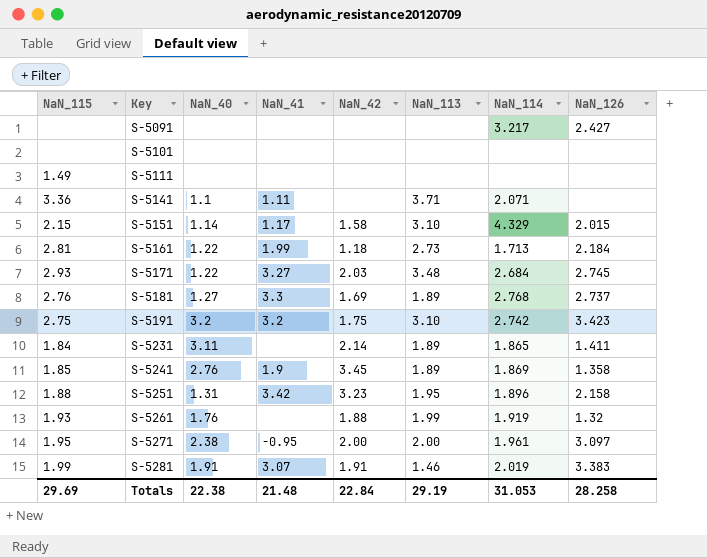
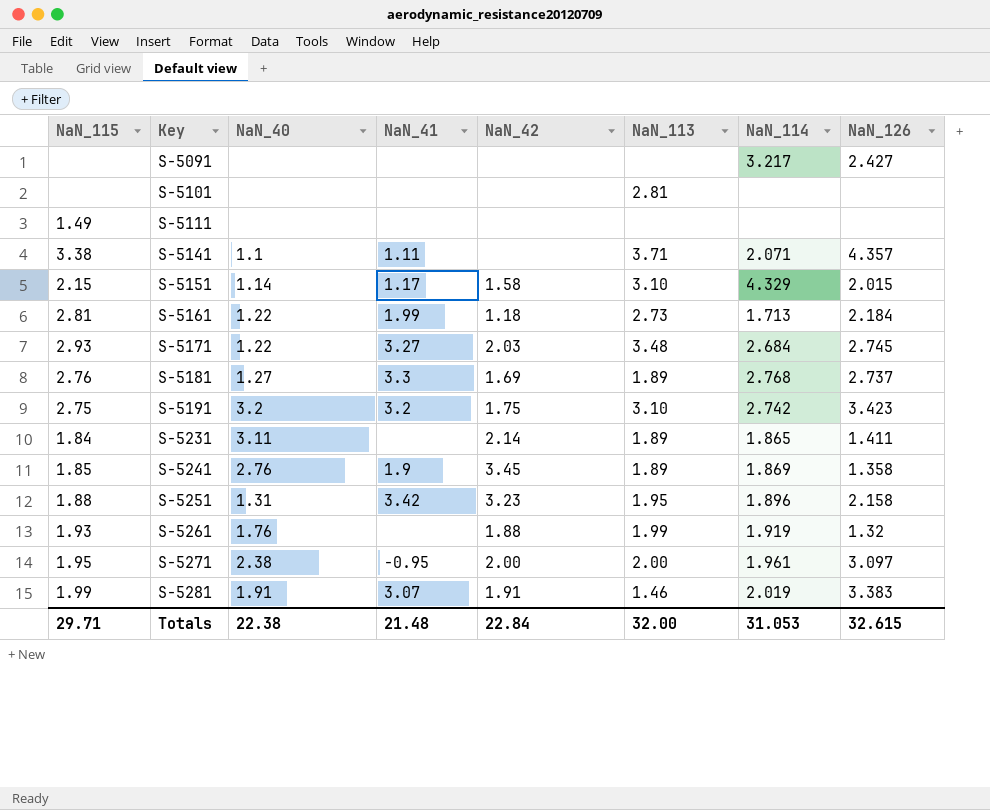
S-5101 | NaN_113: none -> 2.81
S-5141 | NaN_115: 3.36 -> 3.38
S-5141 | NaN_126: none -> 4.357
Totals | NaN_115: 29.69 -> 29.71
Totals | NaN_113: 29.19 -> 32.00
Totals | NaN_126: 28.258 -> 32.615

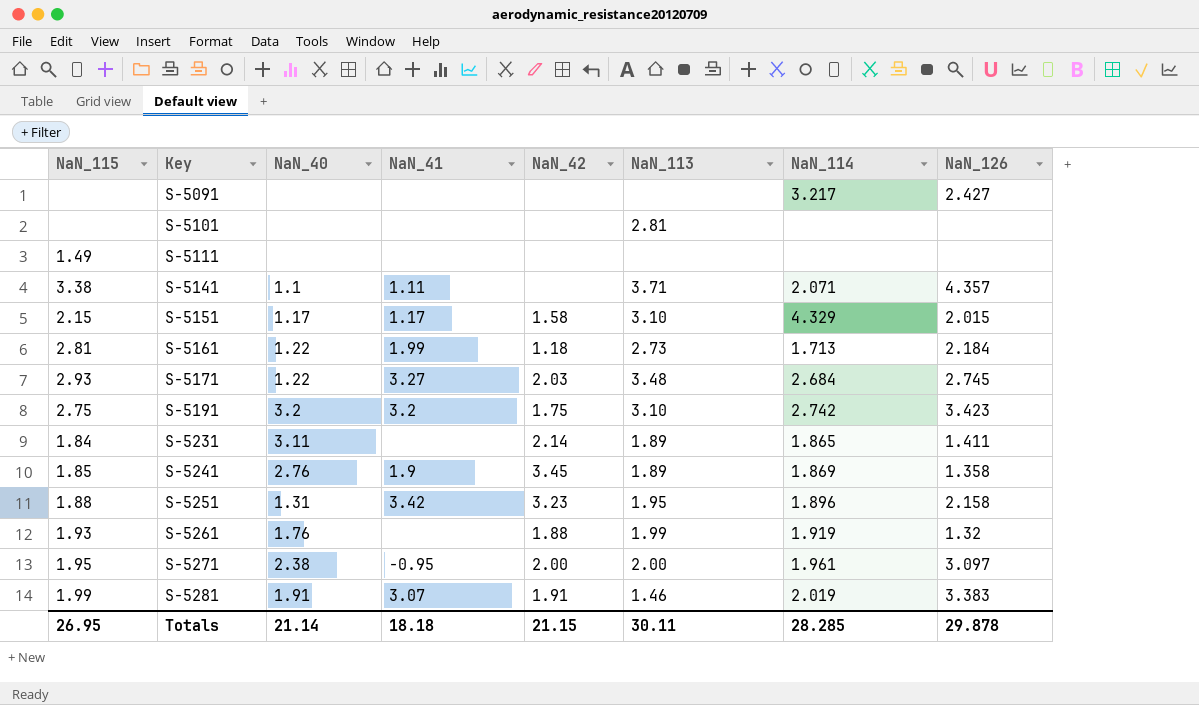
row S-5181: 2.76 | 1.27 | 3.3 | 1.69 | 1.89 | 2.768 | 2.737 -> none
S-5151 | NaN_40: 1.14 -> 1.17
Totals | NaN_115: 29.71 -> 26.95
Totals | NaN_40: 22.38 -> 21.14
Totals | NaN_41: 21.48 -> 18.18
Totals | NaN_42: 22.84 -> 21.15
Totals | NaN_113: 32.00 -> 30.11
Totals | NaN_114: 31.053 -> 28.285
Totals | NaN_126: 32.615 -> 29.878

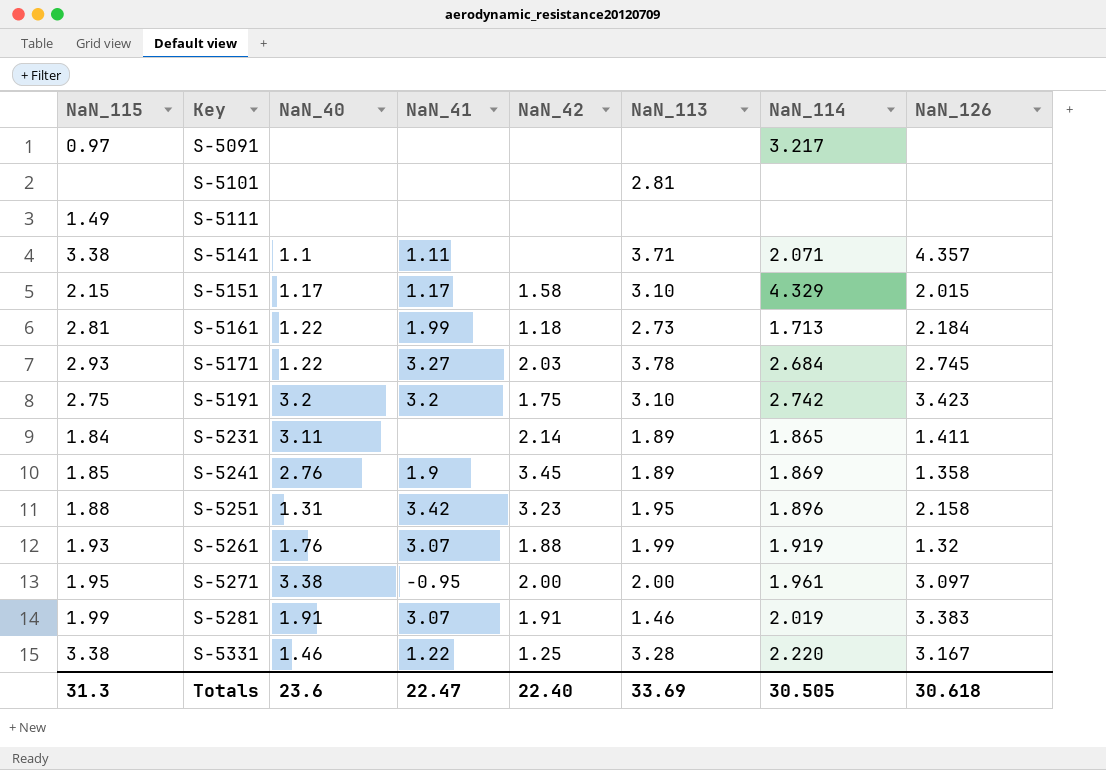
S-5091 | NaN_115: none -> 0.97
S-5091 | NaN_126: 2.427 -> none
S-5171 | NaN_113: 3.48 -> 3.78
S-5261 | NaN_41: none -> 3.07
S-5271 | NaN_40: 2.38 -> 3.38
row S-5331: none -> 3.38 | 1.46 | 1.22 | 1.25 | 3.28 | 2.220 | 3.167
Totals | NaN_115: 26.95 -> 31.3
Totals | NaN_40: 21.14 -> 23.6
Totals | NaN_41: 18.18 -> 22.47
Totals | NaN_42: 21.15 -> 22.40
Totals | NaN_113: 30.11 -> 33.69
Totals | NaN_114: 28.285 -> 30.505
Totals | NaN_126: 29.878 -> 30.618

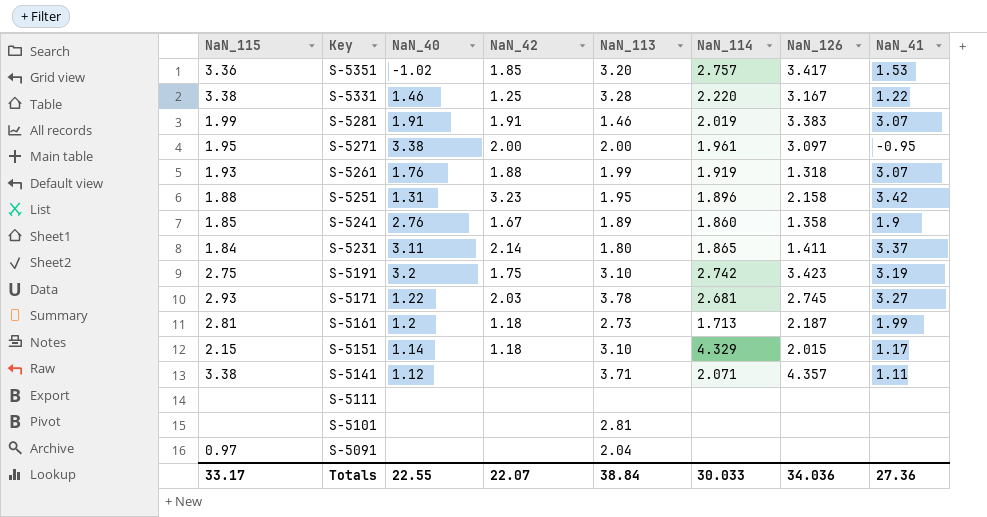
row order: Key ascending -> Key descending
column NaN_41 | position: 4 -> 8
row S-5351: none -> 3.36 | -1.02 | 1.85 | 3.20 | 2.757 | 3.417 | 1.53
S-5261 | NaN_126: 1.32 -> 1.318
S-5241 | NaN_42: 3.45 -> 1.67
S-5241 | NaN_114: 1.869 -> 1.860
S-5231 | NaN_113: 1.89 -> 1.80
S-5231 | NaN_41: none -> 3.37
S-5191 | NaN_41: 3.2 -> 3.19
S-5171 | NaN_114: 2.684 -> 2.681
S-5161 | NaN_40: 1.22 -> 1.2
S-5161 | NaN_126: 2.184 -> 2.187
S-5151 | NaN_40: 1.17 -> 1.14
S-5151 | NaN_42: 1.58 -> 1.18
S-5141 | NaN_40: 1.1 -> 1.12
S-5111 | NaN_115: 1.49 -> none
S-5091 | NaN_113: none -> 2.04
S-5091 | NaN_114: 3.217 -> none
Totals | NaN_115: 31.3 -> 33.17
Totals | NaN_40: 23.6 -> 22.55
Totals | NaN_42: 22.40 -> 22.07
Totals | NaN_113: 33.69 -> 38.84
Totals | NaN_114: 30.505 -> 30.033
Totals | NaN_126: 30.618 -> 34.036
Totals | NaN_41: 22.47 -> 27.36

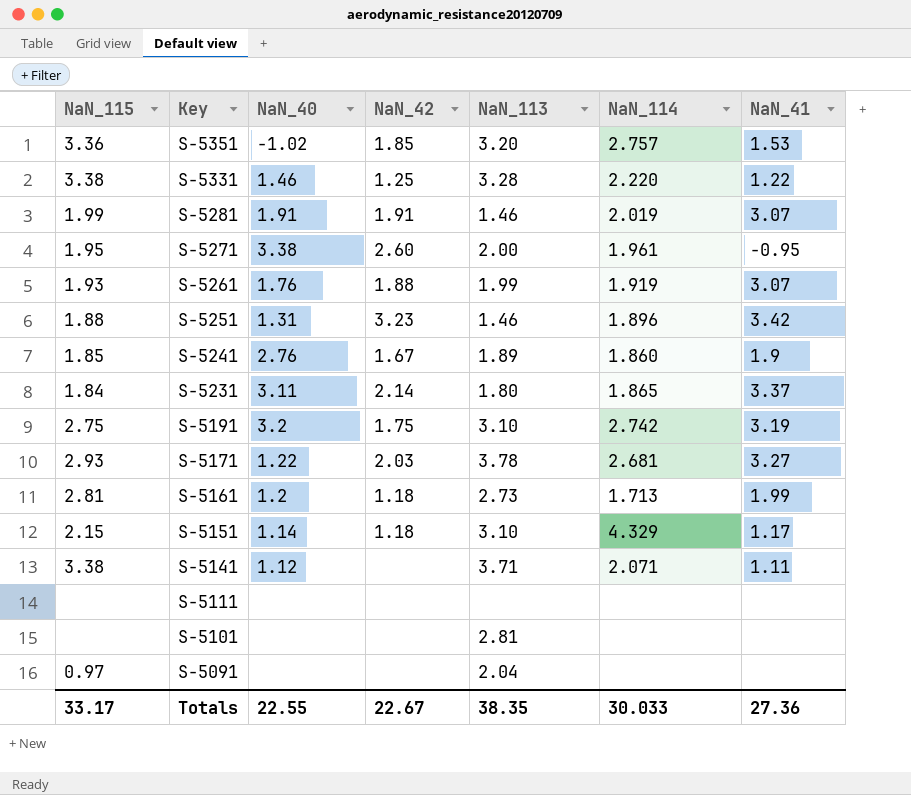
column NaN_126 | position: 7 -> none
S-5271 | NaN_42: 2.00 -> 2.60
S-5251 | NaN_113: 1.95 -> 1.46
Totals | NaN_42: 22.07 -> 22.67
Totals | NaN_113: 38.84 -> 38.35

